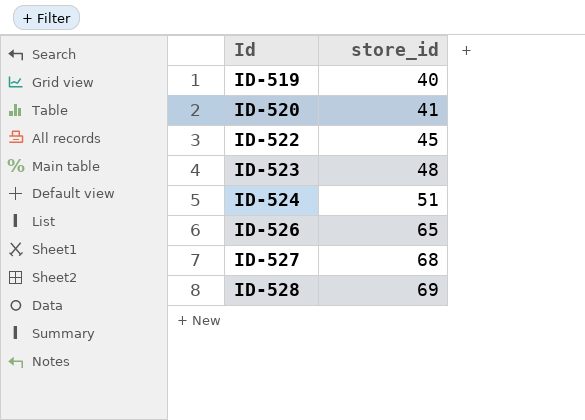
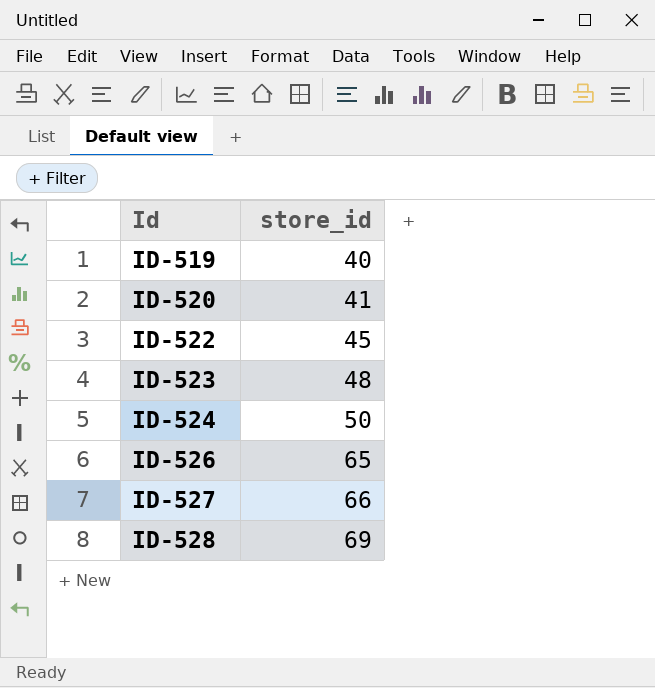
ID-524 | store_id: 51 -> 50
ID-527 | store_id: 68 -> 66

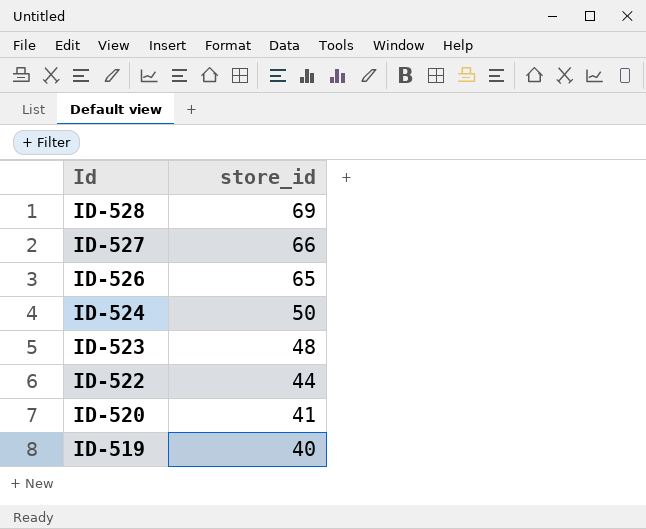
row order: Id ascending -> Id descending
ID-522 | store_id: 45 -> 44

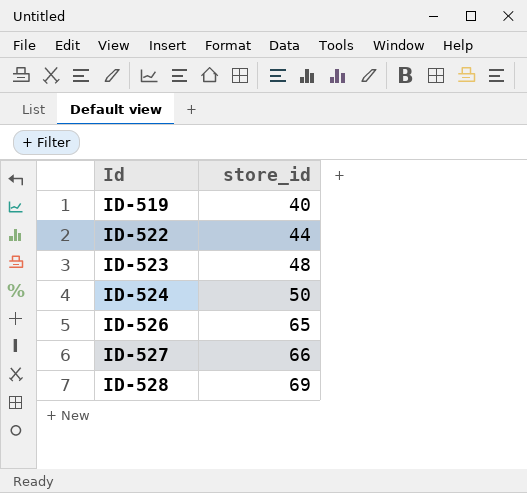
row order: Id descending -> Id ascending
row ID-520: 41 -> none

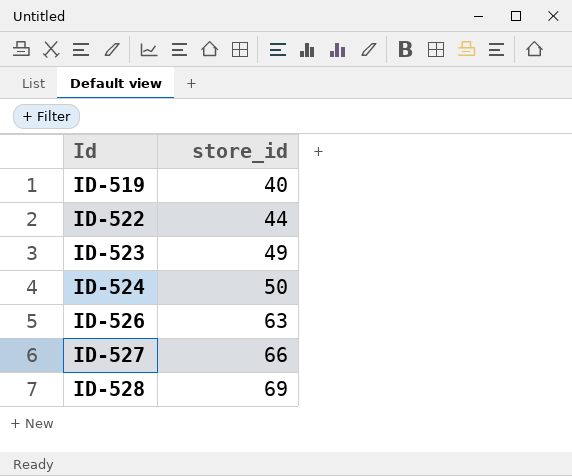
ID-523 | store_id: 48 -> 49
ID-526 | store_id: 65 -> 63

